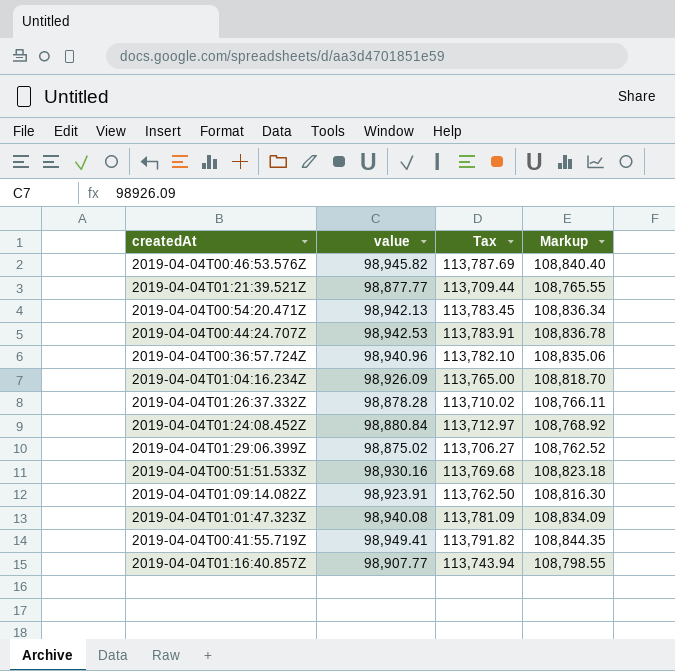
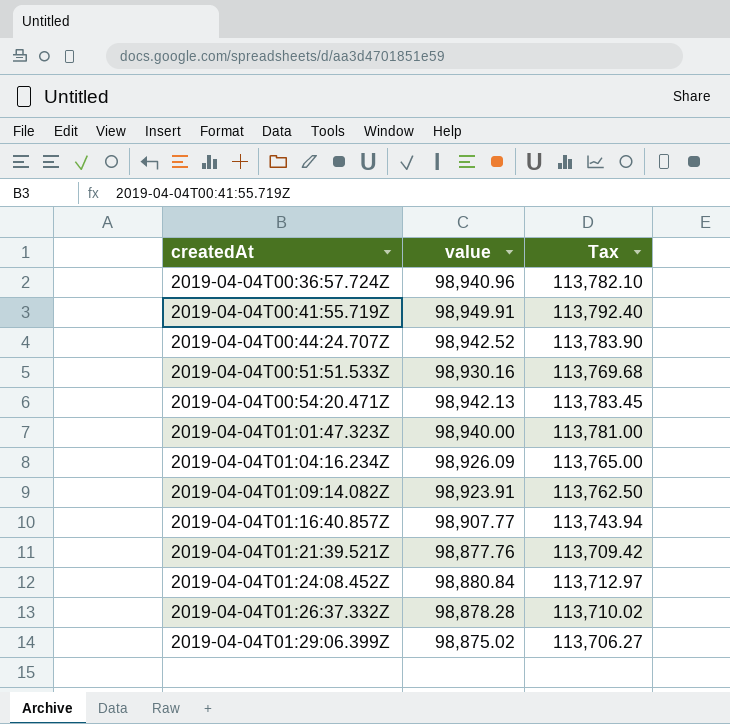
row order: none -> createdAt ascending
column Markup | formula: [value] * 1.1 -> none
row 2019-04-04T00:46:53.576Z: 98,945.82 | 113,787.69 | 108,840.40 -> none
2019-04-04T00:41:55.719Z | value: 98,949.41 -> 98,949.91
2019-04-04T00:41:55.719Z | Tax: 113,791.82 -> 113,792.40
2019-04-04T00:44:24.707Z | value: 98,942.53 -> 98,942.52
2019-04-04T00:44:24.707Z | Tax: 113,783.91 -> 113,783.90
2019-04-04T01:01:47.323Z | value: 98,940.08 -> 98,940.00
2019-04-04T01:01:47.323Z | Tax: 113,781.09 -> 113,781.00
2019-04-04T01:21:39.521Z | value: 98,877.77 -> 98,877.76
2019-04-04T01:21:39.521Z | Tax: 113,709.44 -> 113,709.42

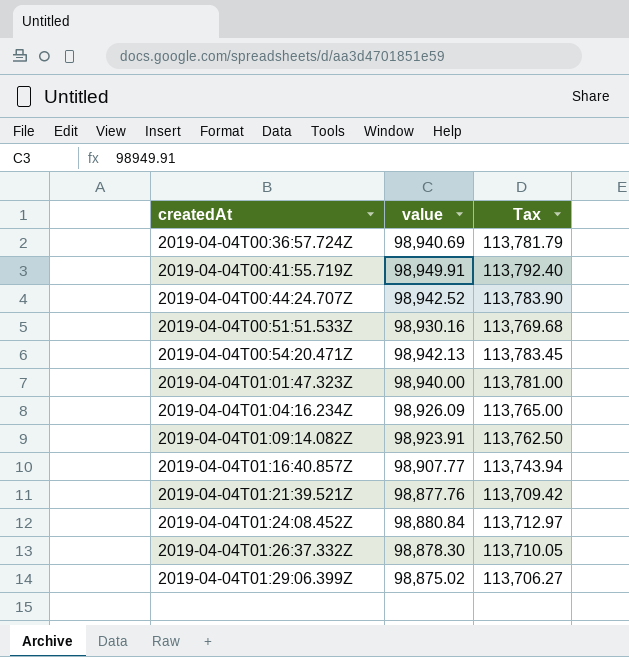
2019-04-04T00:36:57.724Z | value: 98,940.96 -> 98,940.69
2019-04-04T00:36:57.724Z | Tax: 113,782.10 -> 113,781.79
2019-04-04T01:26:37.332Z | value: 98,878.28 -> 98,878.30
2019-04-04T01:26:37.332Z | Tax: 113,710.02 -> 113,710.05

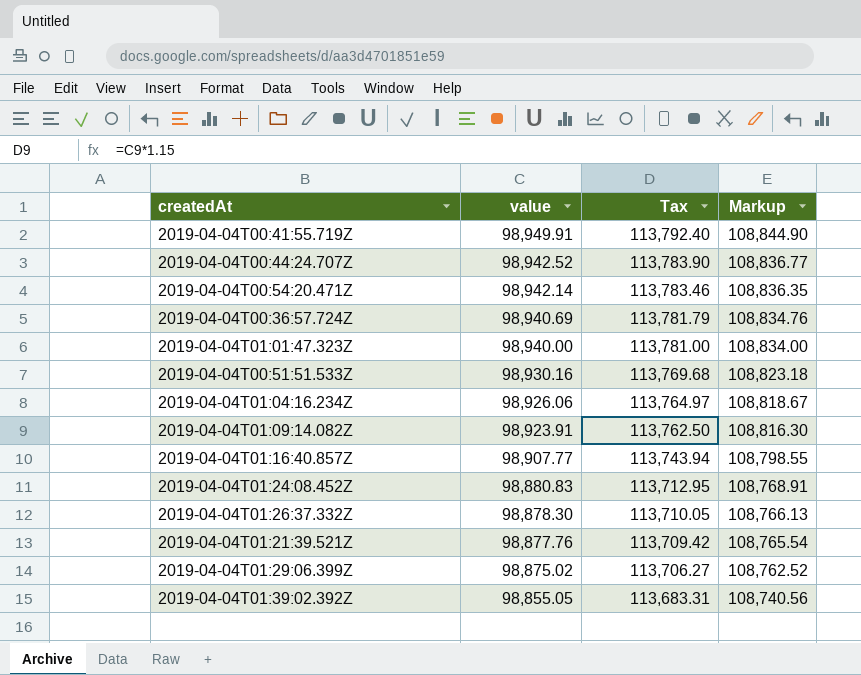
row order: createdAt ascending -> value descending
column Markup | formula: none -> [value] * 1.1
2019-04-04T00:54:20.471Z | value: 98,942.13 -> 98,942.14
2019-04-04T00:54:20.471Z | Tax: 113,783.45 -> 113,783.46
2019-04-04T01:04:16.234Z | value: 98,926.09 -> 98,926.06
2019-04-04T01:04:16.234Z | Tax: 113,765.00 -> 113,764.97
2019-04-04T01:24:08.452Z | value: 98,880.84 -> 98,880.83
2019-04-04T01:24:08.452Z | Tax: 113,712.97 -> 113,712.95
row 2019-04-04T01:39:02.392Z: none -> 98,855.05 | 113,683.31 | 108,740.56

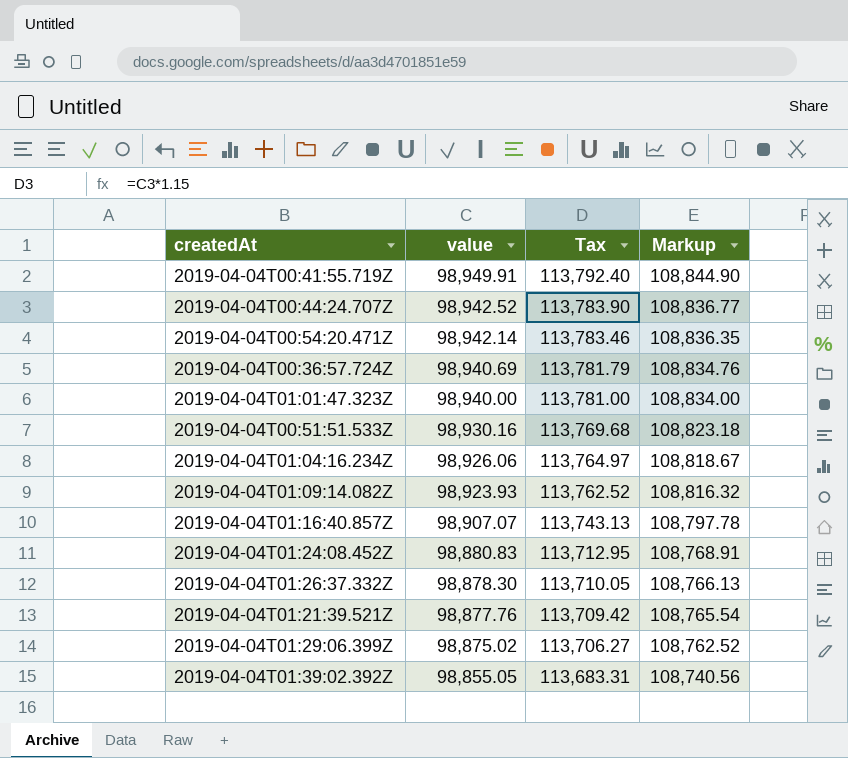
2019-04-04T01:09:14.082Z | value: 98,923.91 -> 98,923.93
2019-04-04T01:09:14.082Z | Tax: 113,762.50 -> 113,762.52
2019-04-04T01:09:14.082Z | Markup: 108,816.30 -> 108,816.32
2019-04-04T01:16:40.857Z | value: 98,907.77 -> 98,907.07
2019-04-04T01:16:40.857Z | Tax: 113,743.94 -> 113,743.13
2019-04-04T01:16:40.857Z | Markup: 108,798.55 -> 108,797.78

